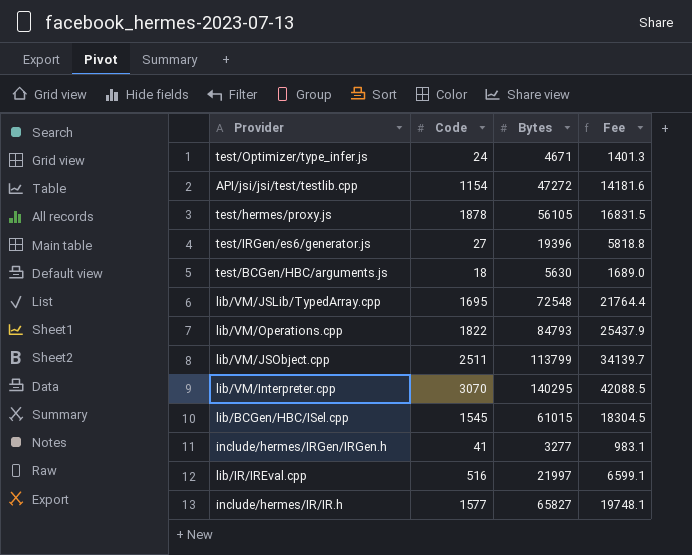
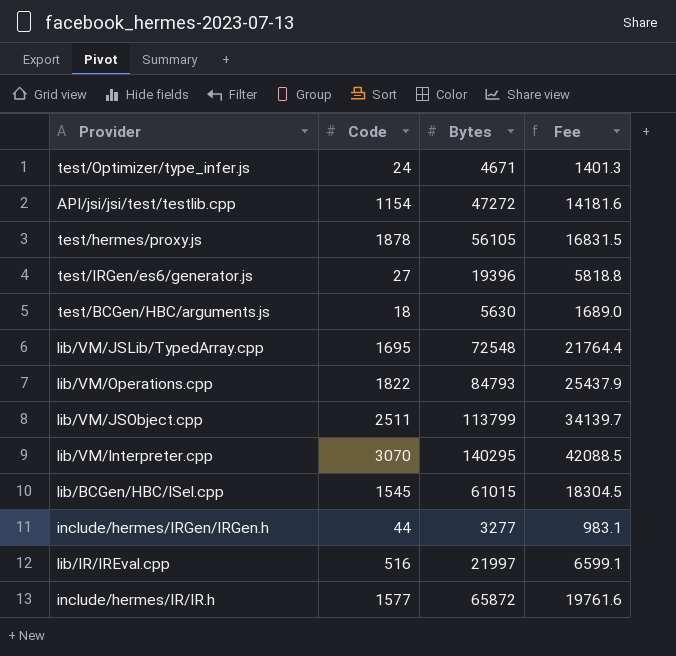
include/hermes/IRGen/IRGen.h | Code: 41 -> 44
include/hermes/IR/IR.h | Bytes: 65827 -> 65872
include/hermes/IR/IR.h | Fee: 19748.1 -> 19761.6

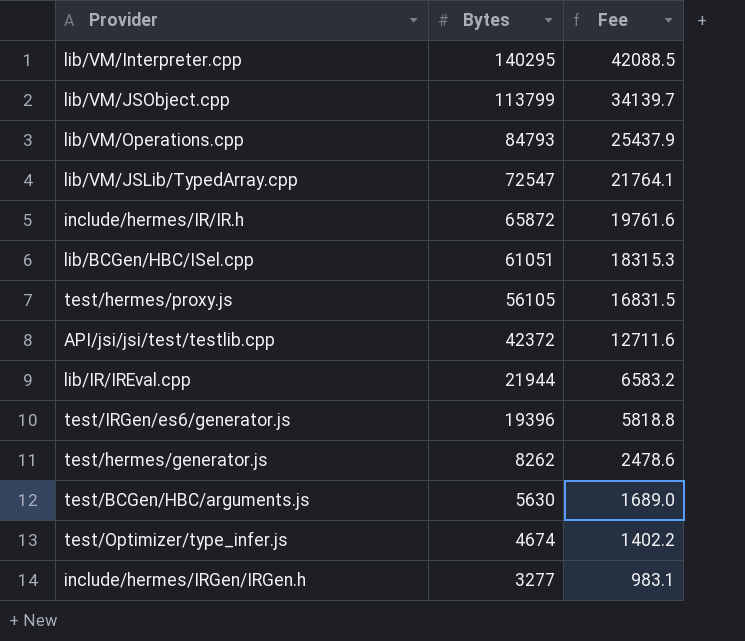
row order: none -> Bytes descending
column Code | position: 2 -> none
lib/VM/JSLib/TypedArray.cpp | Bytes: 72548 -> 72547
lib/VM/JSLib/TypedArray.cpp | Fee: 21764.4 -> 21764.1
lib/BCGen/HBC/ISel.cpp | Bytes: 61015 -> 61051
lib/BCGen/HBC/ISel.cpp | Fee: 18304.5 -> 18315.3
API/jsi/jsi/test/testlib.cpp | Bytes: 47272 -> 42372
API/jsi/jsi/test/testlib.cpp | Fee: 14181.6 -> 12711.6
lib/IR/IREval.cpp | Bytes: 21997 -> 21944
lib/IR/IREval.cpp | Fee: 6599.1 -> 6583.2
row test/hermes/generator.js: none -> 8262 | 2478.6
test/Optimizer/type_infer.js | Bytes: 4671 -> 4674
test/Optimizer/type_infer.js | Fee: 1401.3 -> 1402.2

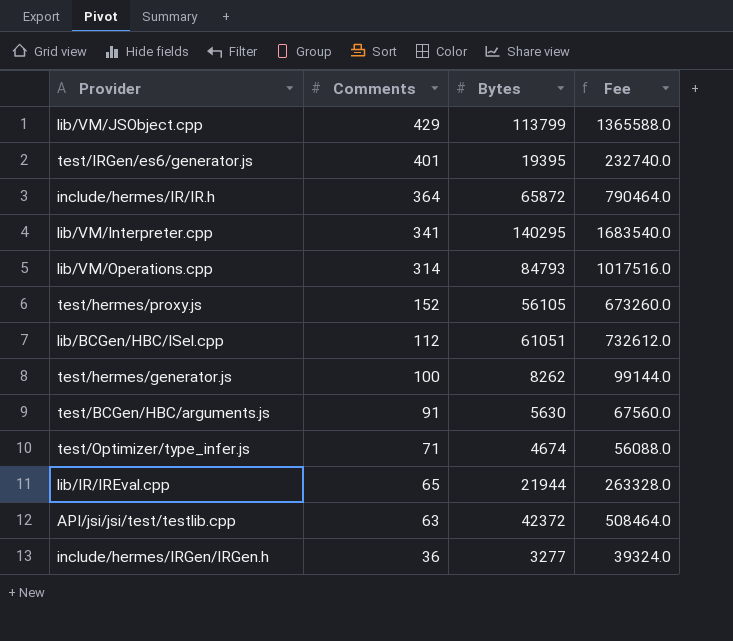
row order: Bytes descending -> Comments descending
column Comments | position: none -> 2
column Fee | formula: [Bytes] * 0.3 -> [Bytes] * 12
row lib/VM/JSLib/TypedArray.cpp: 72547 | 21764.1 -> none
test/IRGen/es6/generator.js | Bytes: 19396 -> 19395

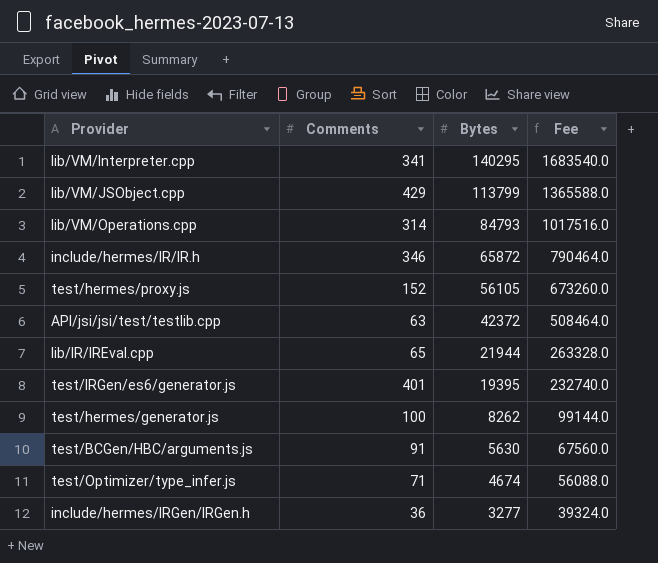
row order: Comments descending -> Bytes descending
row lib/BCGen/HBC/ISel.cpp: 112 | 61051 | 732612.0 -> none
include/hermes/IR/IR.h | Comments: 364 -> 346

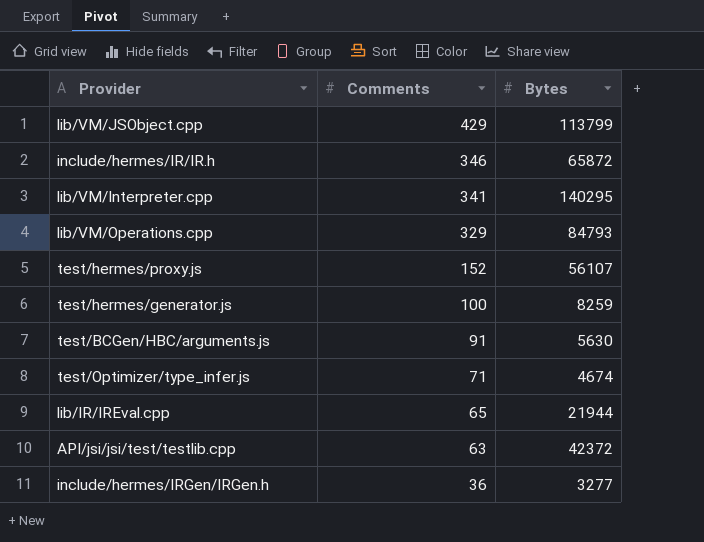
row order: Bytes descending -> Comments descending
column Fee | formula: [Bytes] * 12 -> none
row test/IRGen/es6/generator.js: 401 | 19395 | 232740.0 -> none
lib/VM/Operations.cpp | Comments: 314 -> 329
test/hermes/proxy.js | Bytes: 56105 -> 56107
test/hermes/generator.js | Bytes: 8262 -> 8259

